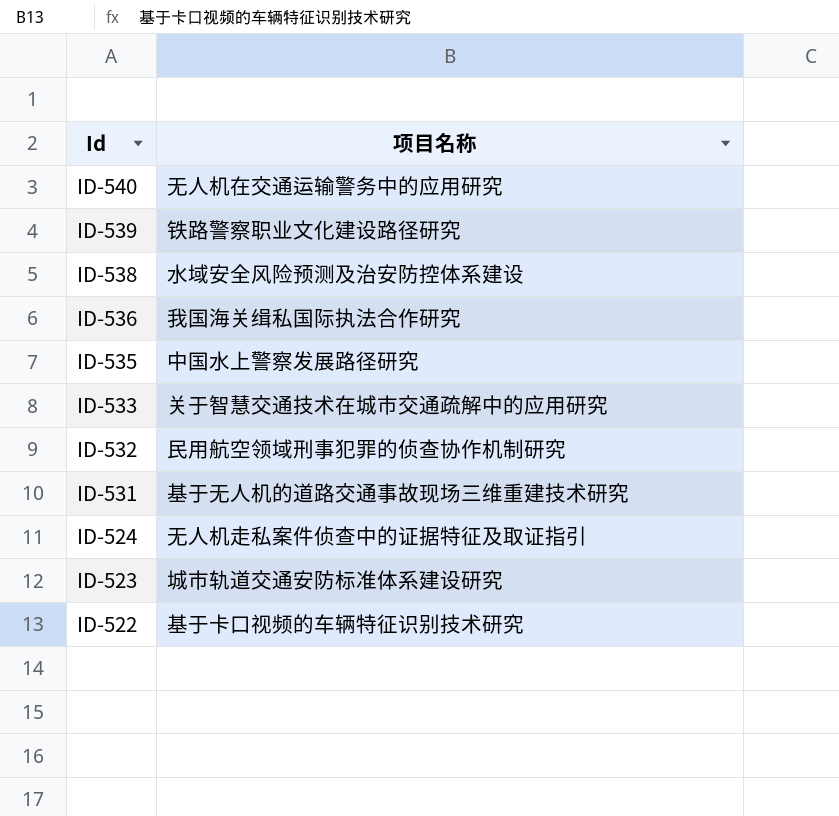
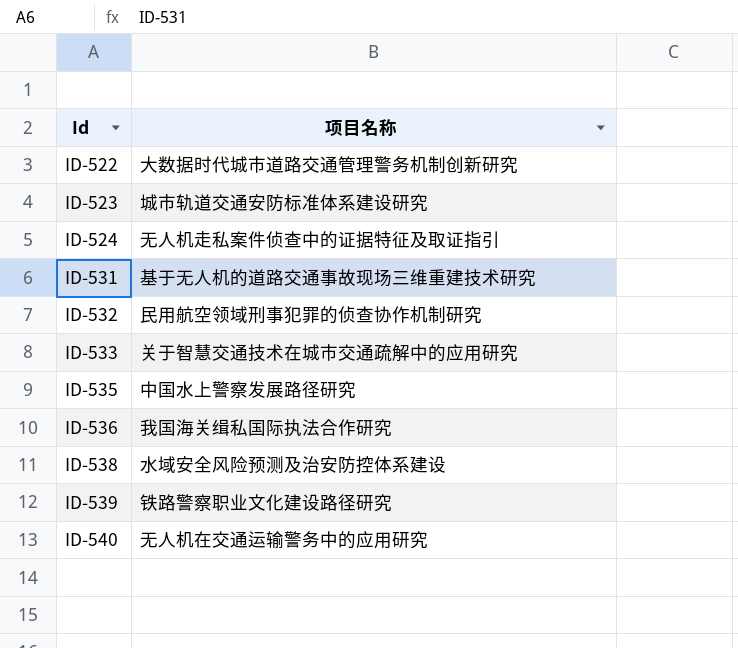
row order: Id descending -> Id ascending
ID-522 | 项目名称: 基于卡口视频的车辆特征识别技术研究 -> 大数据时代城市道路交通管理警务机制创新研究

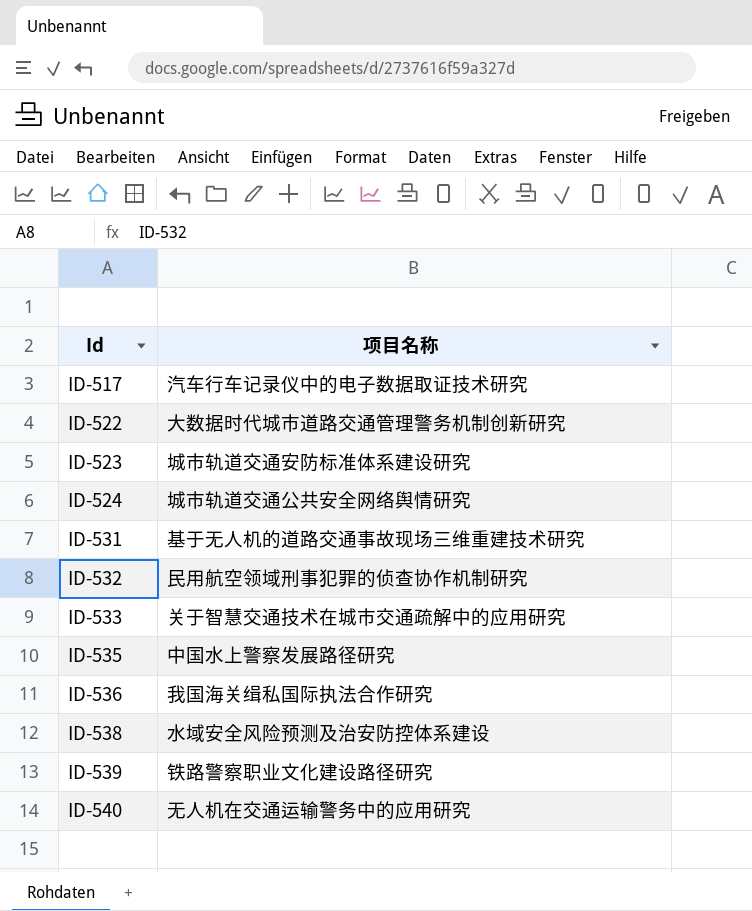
row ID-517: none -> 汽车行车记录仪中的电子数据取证技术研究
ID-524 | 项目名称: 无人机走私案件侦查中的证据特征及取证指引 -> 城市轨道交通公共安全网络舆情研究

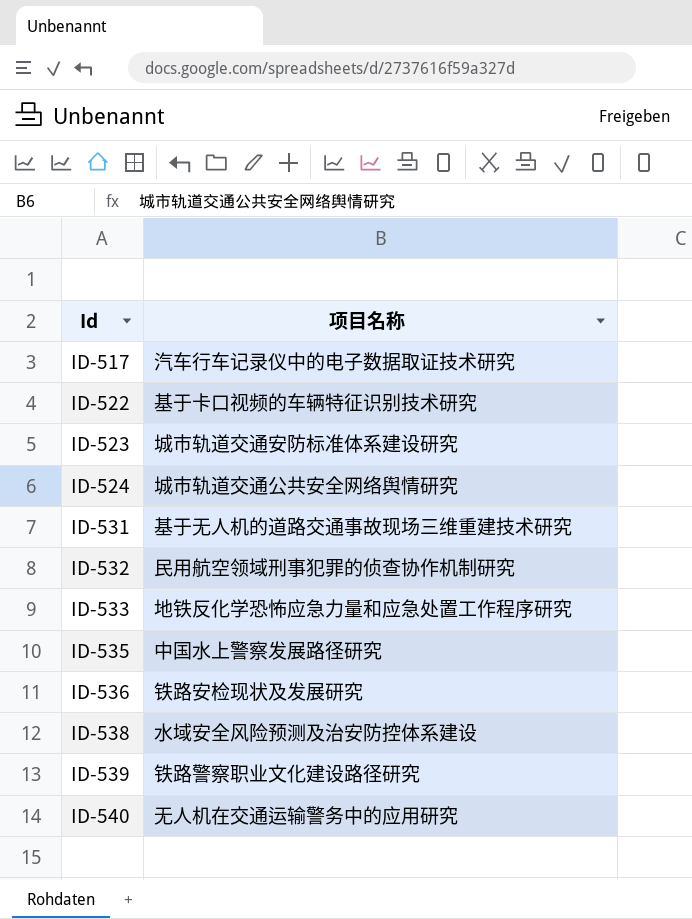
ID-522 | 项目名称: 大数据时代城市道路交通管理警务机制创新研究 -> 基于卡口视频的车辆特征识别技术研究
ID-533 | 项目名称: 关于智慧交通技术在城市交通疏解中的应用研究 -> 地铁反化学恐怖应急力量和应急处置工作程序研究
ID-536 | 项目名称: 我国海关缉私国际执法合作研究 -> 铁路安检现状及发展研究

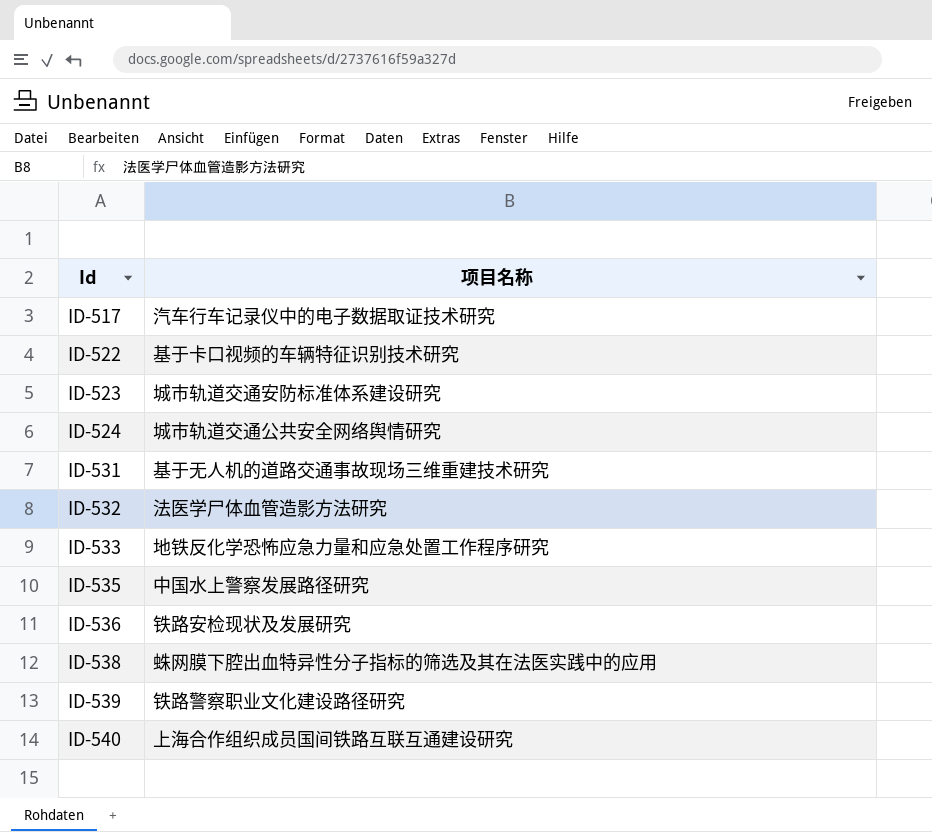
ID-532 | 项目名称: 民用航空领域刑事犯罪的侦查协作机制研究 -> 法医学尸体血管造影方法研究
ID-538 | 项目名称: 水域安全风险预测及治安防控体系建设 -> 蛛网膜下腔出血特异性分子指标的筛选及其在法医实践中的应用
ID-540 | 项目名称: 无人机在交通运输警务中的应用研究 -> 上海合作组织成员国间铁路互联互通建设研究

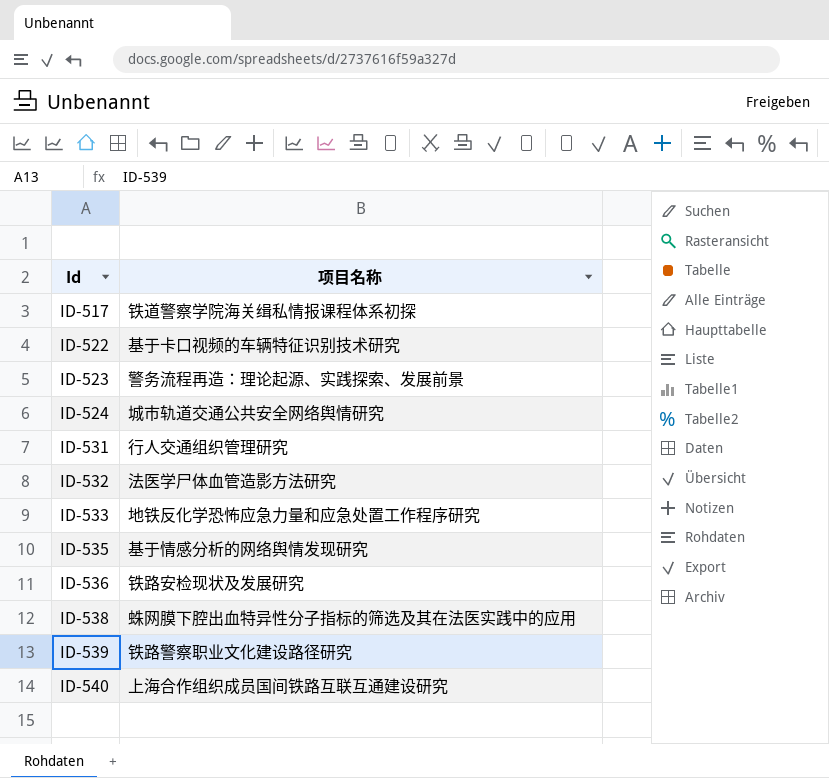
ID-517 | 项目名称: 汽车行车记录仪中的电子数据取证技术研究 -> 铁道警察学院海关缉私情报课程体系初探
ID-523 | 项目名称: 城市轨道交通安防标准体系建设研究 -> 警务流程再造：理论起源、实践探索、发展前景
ID-531 | 项目名称: 基于无人机的道路交通事故现场三维重建技术研究 -> 行人交通组织管理研究
ID-535 | 项目名称: 中国水上警察发展路径研究 -> 基于情感分析的网络舆情发现研究

